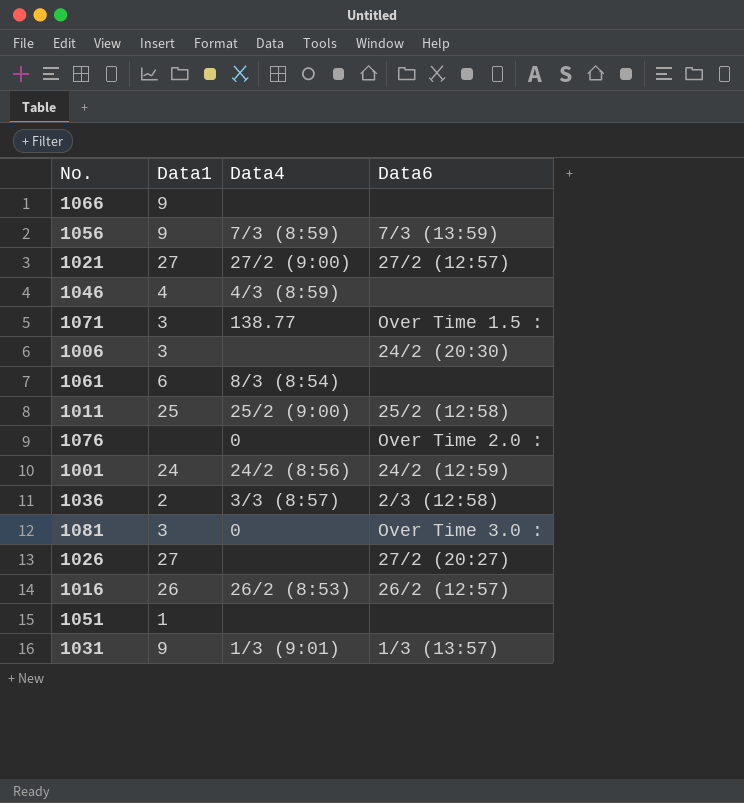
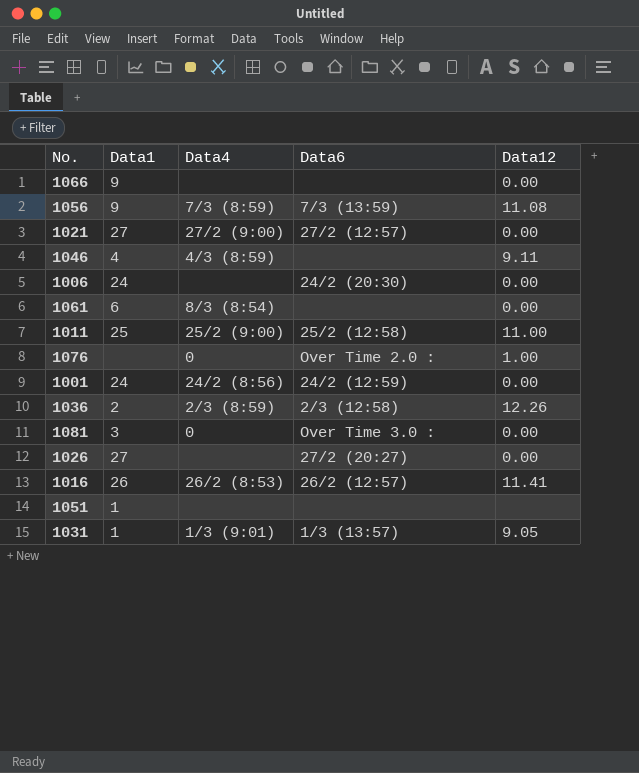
column Data12 | position: none -> 5
row 1071: 3 | 138.77 | Over Time 1.5 : -> none
1006 | Data1: 3 -> 24
1036 | Data4: 3/3 (8:57) -> 2/3 (8:59)
1031 | Data1: 9 -> 1

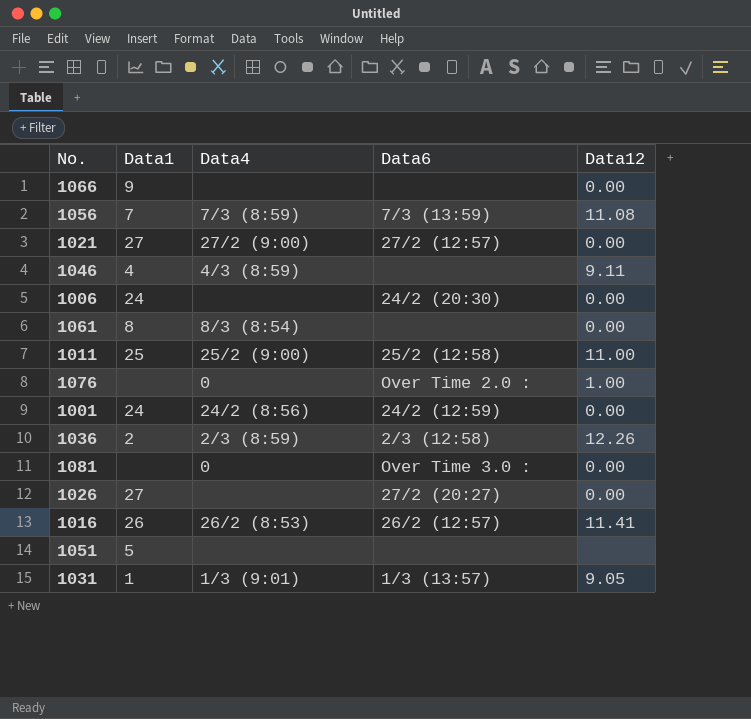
1056 | Data1: 9 -> 7
1061 | Data1: 6 -> 8
1081 | Data1: 3 -> none
1051 | Data1: 1 -> 5

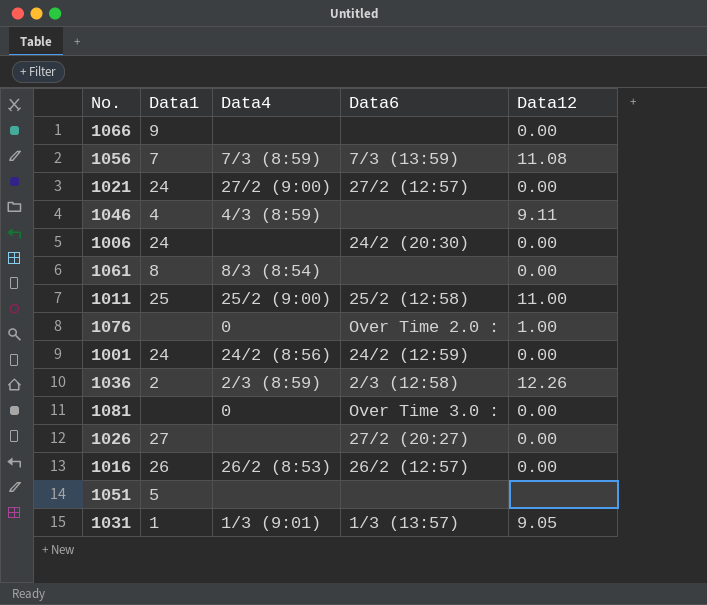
1021 | Data1: 27 -> 24
1016 | Data12: 11.41 -> 0.00

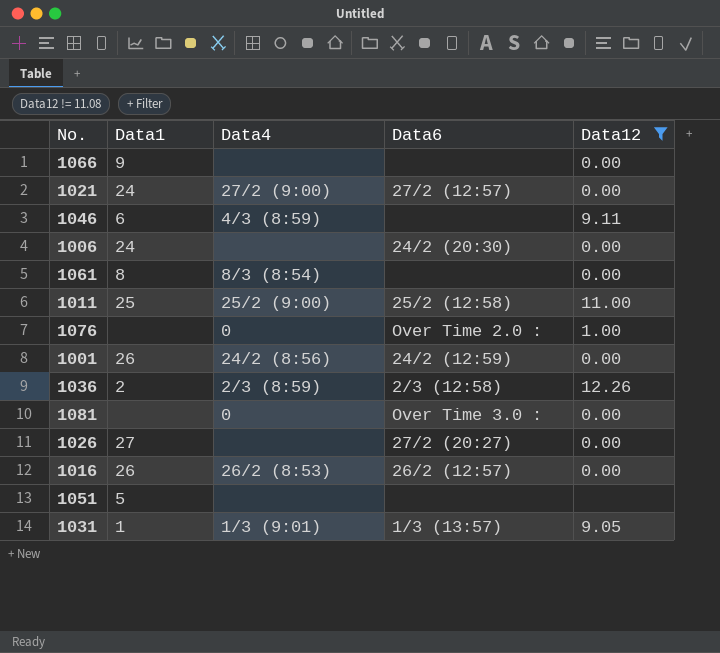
filter: none -> Data12 != 11.08
1046 | Data1: 4 -> 6
1001 | Data1: 24 -> 26

